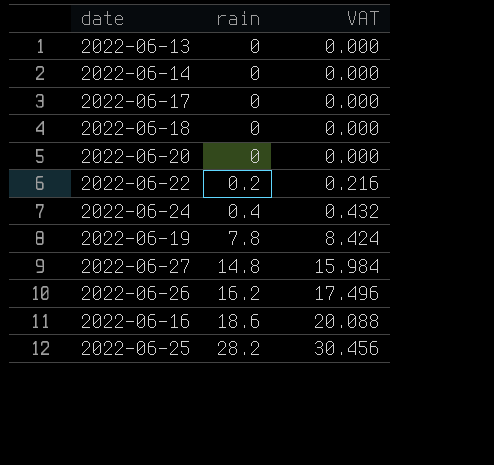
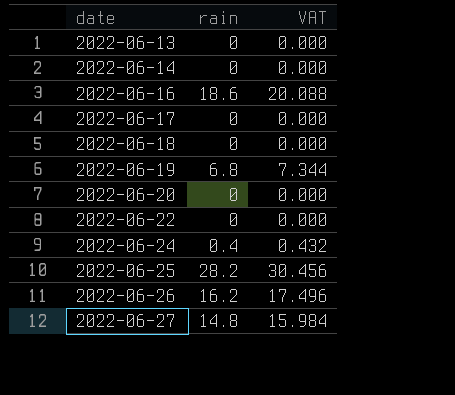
row order: rain ascending -> date ascending
2022-06-19 | rain: 7.8 -> 6.8
2022-06-19 | VAT: 8.424 -> 7.344
2022-06-22 | rain: 0.2 -> 0
2022-06-22 | VAT: 0.216 -> 0.000

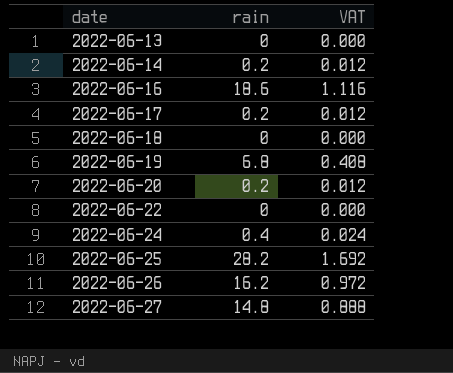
column VAT | formula: [rain] * 1.08 -> [rain] * 0.06
2022-06-14 | rain: 0 -> 0.2
2022-06-17 | rain: 0 -> 0.2
2022-06-20 | rain: 0 -> 0.2

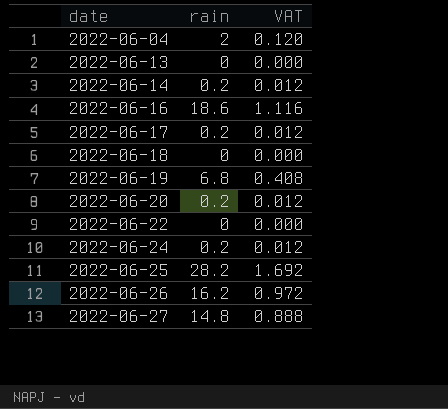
row 2022-06-04: none -> 2 | 0.120
2022-06-24 | rain: 0.4 -> 0.2
2022-06-24 | VAT: 0.024 -> 0.012

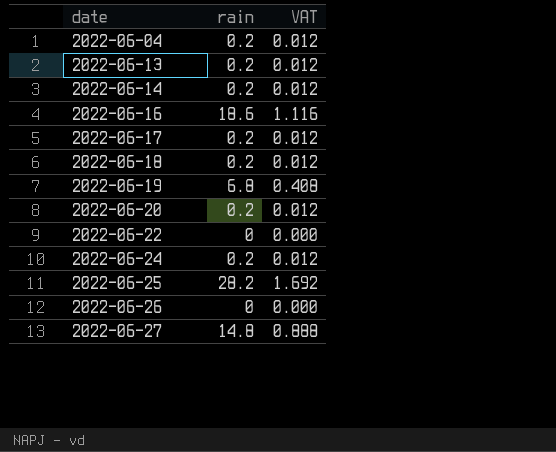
2022-06-04 | rain: 2 -> 0.2
2022-06-04 | VAT: 0.120 -> 0.012
2022-06-13 | rain: 0 -> 0.2
2022-06-13 | VAT: 0.000 -> 0.012
2022-06-18 | rain: 0 -> 0.2
2022-06-18 | VAT: 0.000 -> 0.012
2022-06-26 | rain: 16.2 -> 0
2022-06-26 | VAT: 0.972 -> 0.000

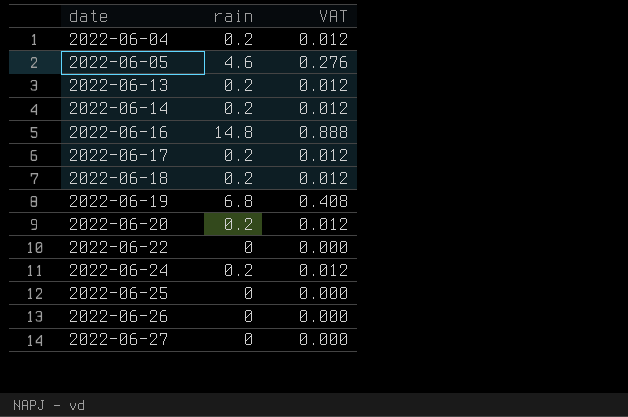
row 2022-06-05: none -> 4.6 | 0.276
2022-06-16 | rain: 18.6 -> 14.8
2022-06-16 | VAT: 1.116 -> 0.888
2022-06-25 | rain: 28.2 -> 0
2022-06-25 | VAT: 1.692 -> 0.000
2022-06-27 | rain: 14.8 -> 0
2022-06-27 | VAT: 0.888 -> 0.000

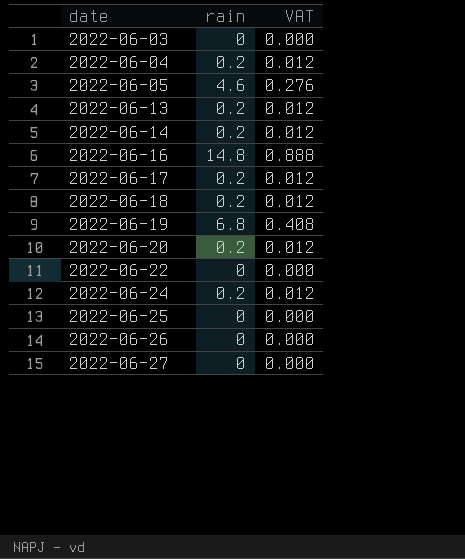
row 2022-06-03: none -> 0 | 0.000

